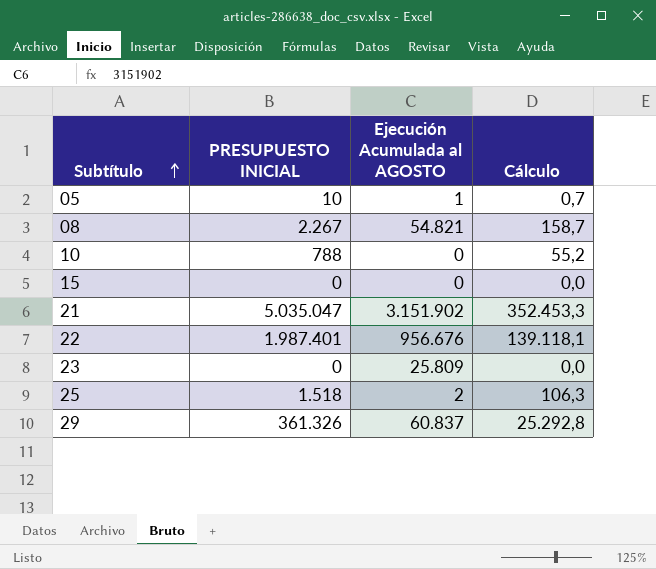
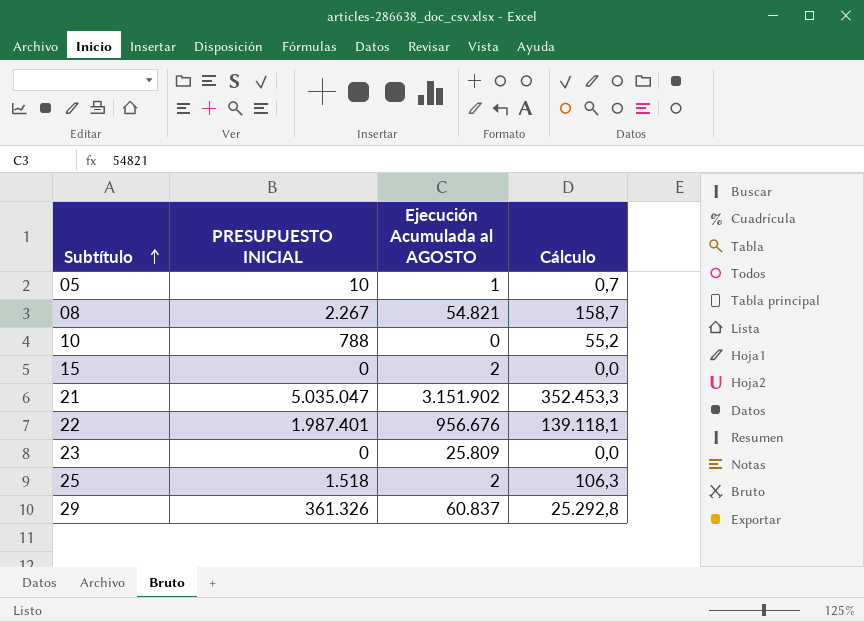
15 | Ejecución Acumulada al AGOSTO: 0 -> 2

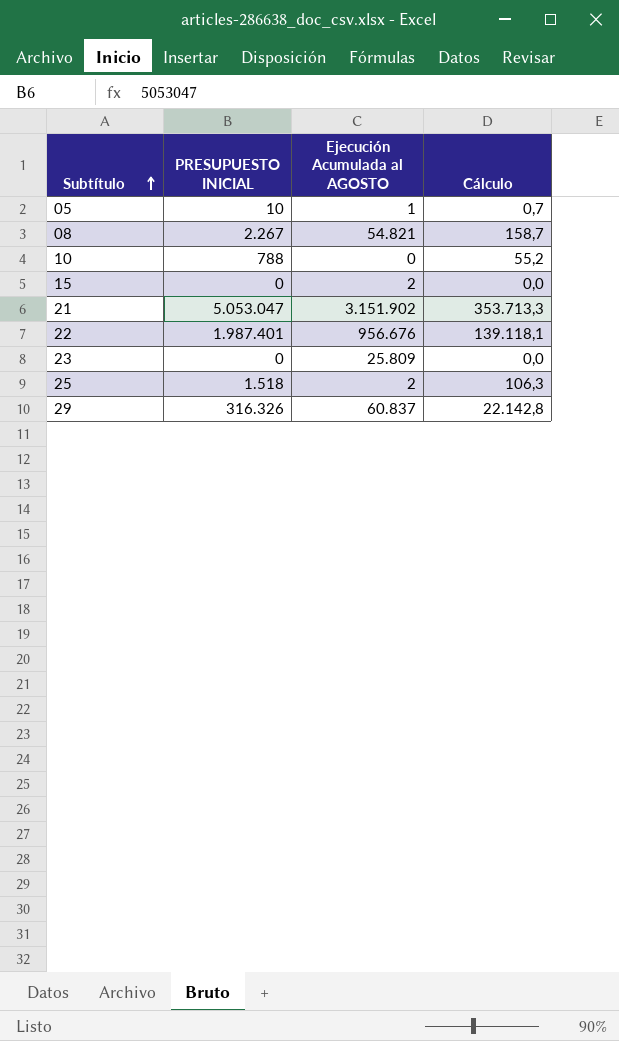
21 | PRESUPUESTO INICIAL: 5.035.047 -> 5.053.047
21 | Cálculo: 352.453,3 -> 353.713,3
29 | PRESUPUESTO INICIAL: 361.326 -> 316.326
29 | Cálculo: 25.292,8 -> 22.142,8

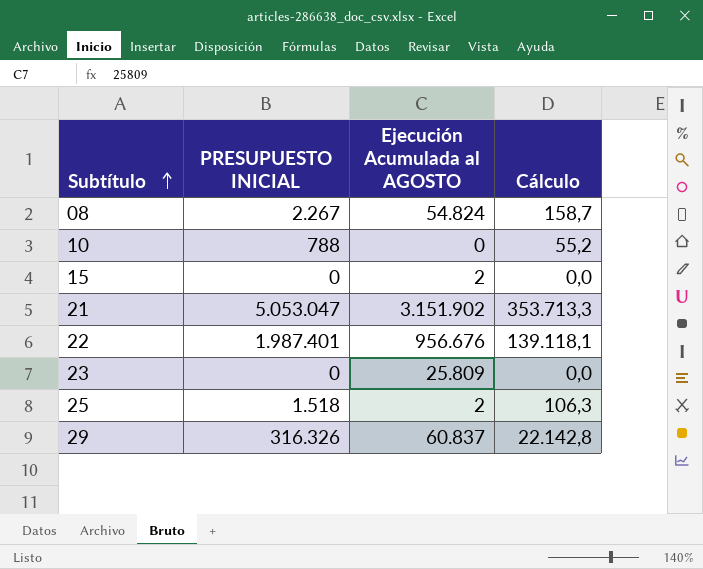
row 05: 10 | 1 | 0,7 -> none
08 | Ejecución Acumulada al AGOSTO: 54.821 -> 54.824

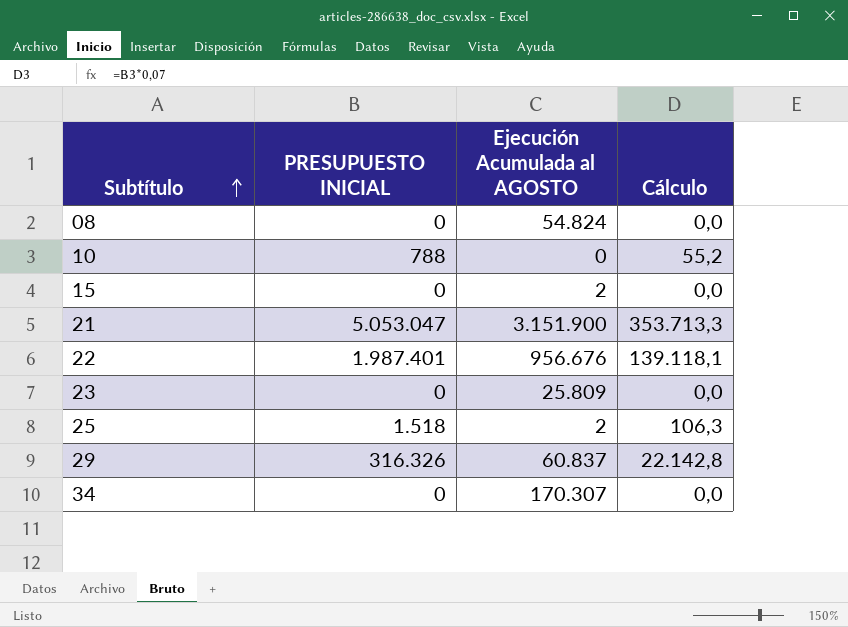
08 | PRESUPUESTO INICIAL: 2.267 -> 0
08 | Cálculo: 158,7 -> 0,0
21 | Ejecución Acumulada al AGOSTO: 3.151.902 -> 3.151.900
row 34: none -> 0 | 170.307 | 0,0

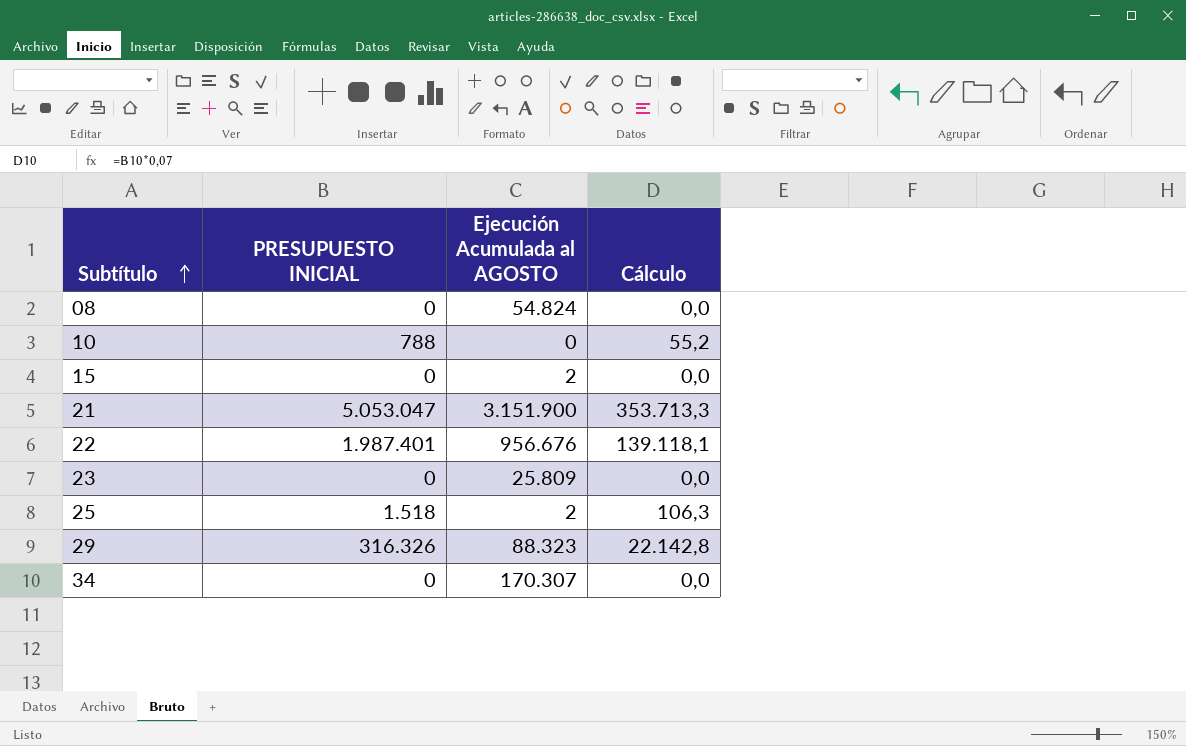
29 | Ejecución Acumulada al AGOSTO: 60.837 -> 88.323

